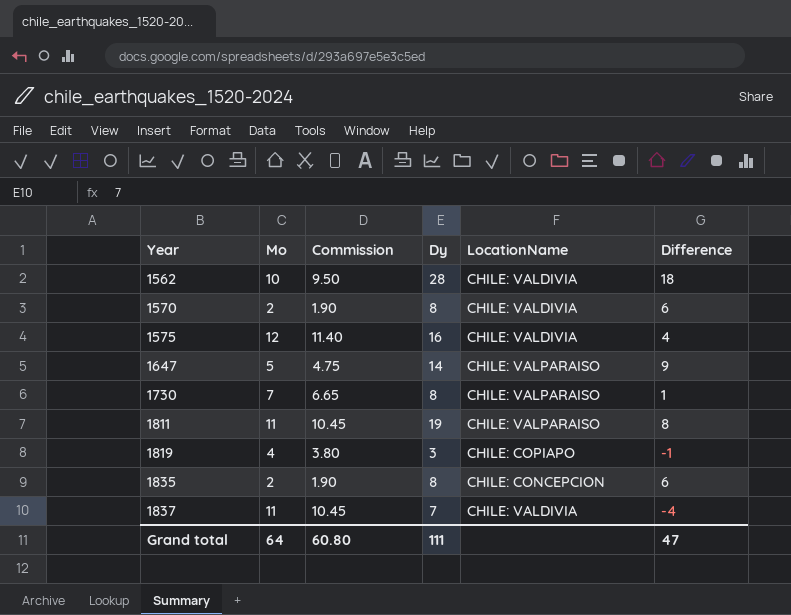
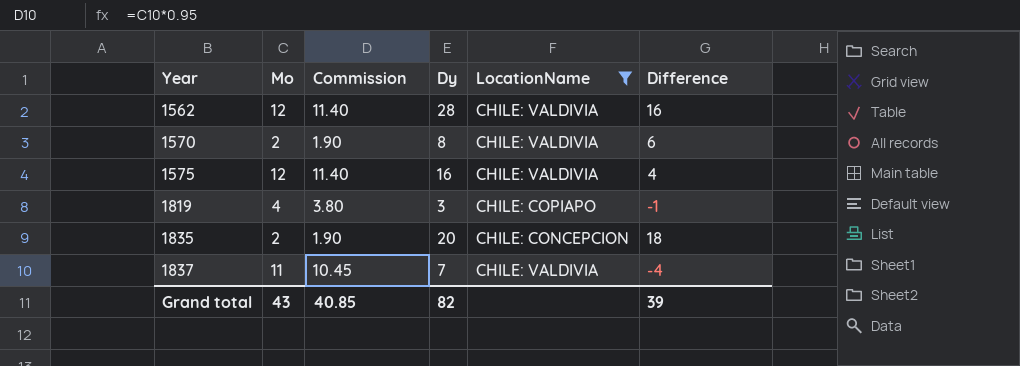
filter: none -> LocationName != CHILE: VALPARAISO
1562 | Mo: 10 -> 12
1562 | Commission: 9.50 -> 11.40
1562 | Difference: 18 -> 16
1835 | Dy: 8 -> 20
1835 | Difference: 6 -> 18
Grand total | Mo: 64 -> 43
Grand total | Commission: 60.80 -> 40.85
Grand total | Dy: 111 -> 82
Grand total | Difference: 47 -> 39

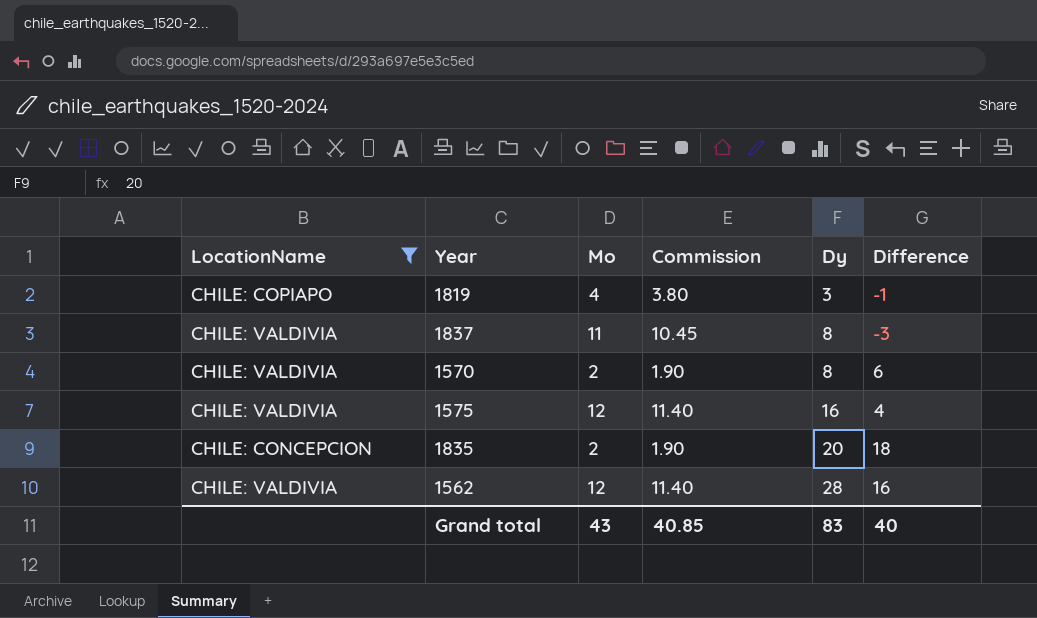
row order: Year ascending -> Dy ascending
column LocationName | position: 5 -> 1
1837 | Dy: 7 -> 8
1837 | Difference: -4 -> -3
Grand total | Dy: 82 -> 83
Grand total | Difference: 39 -> 40

